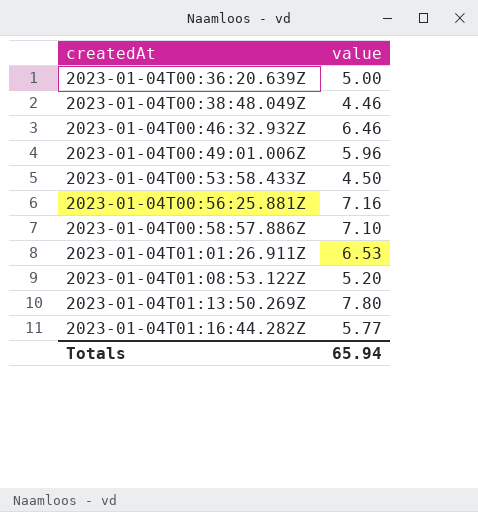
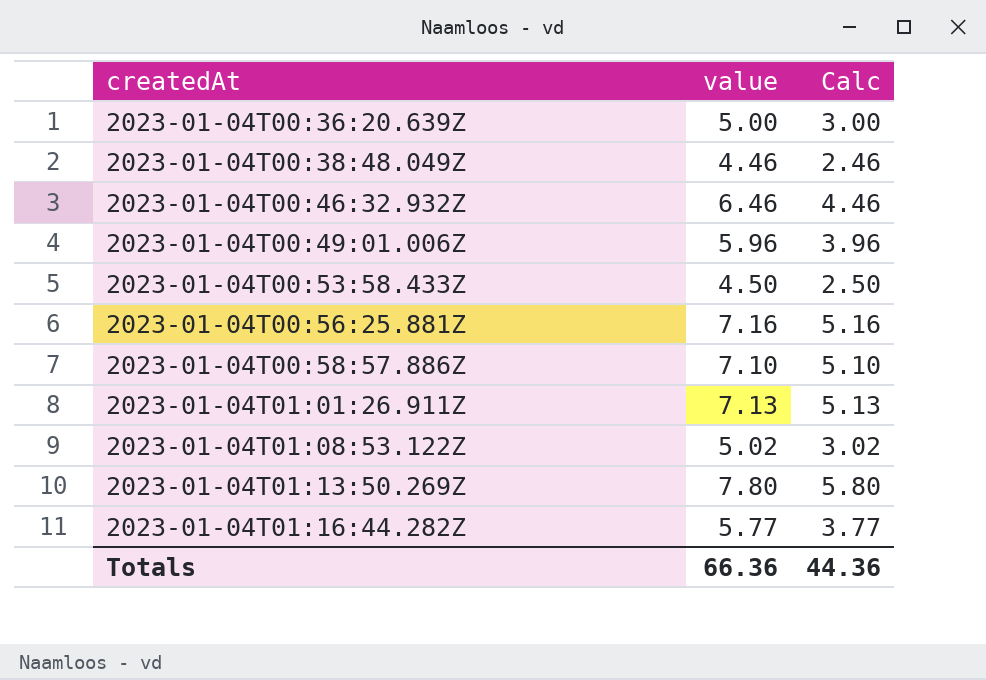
column Calc | formula: none -> [value] - 2
2023-01-04T01:01:26.911Z | value: 6.53 -> 7.13
2023-01-04T01:08:53.122Z | value: 5.20 -> 5.02
Totals | value: 65.94 -> 66.36

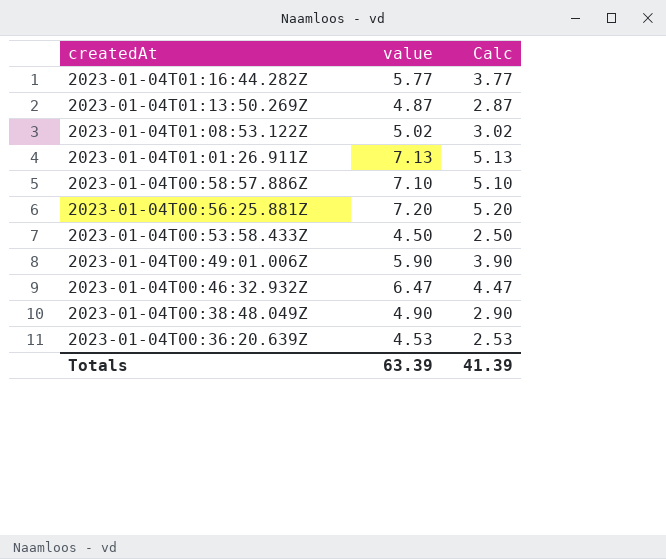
row order: createdAt ascending -> createdAt descending
2023-01-04T01:13:50.269Z | value: 7.80 -> 4.87
2023-01-04T01:13:50.269Z | Calc: 5.80 -> 2.87
2023-01-04T00:56:25.881Z | value: 7.16 -> 7.20
2023-01-04T00:56:25.881Z | Calc: 5.16 -> 5.20
2023-01-04T00:49:01.006Z | value: 5.96 -> 5.90
2023-01-04T00:49:01.006Z | Calc: 3.96 -> 3.90
2023-01-04T00:46:32.932Z | value: 6.46 -> 6.47
2023-01-04T00:46:32.932Z | Calc: 4.46 -> 4.47
2023-01-04T00:38:48.049Z | value: 4.46 -> 4.90
2023-01-04T00:38:48.049Z | Calc: 2.46 -> 2.90
2023-01-04T00:36:20.639Z | value: 5.00 -> 4.53
2023-01-04T00:36:20.639Z | Calc: 3.00 -> 2.53
Totals | value: 66.36 -> 63.39
Totals | Calc: 44.36 -> 41.39

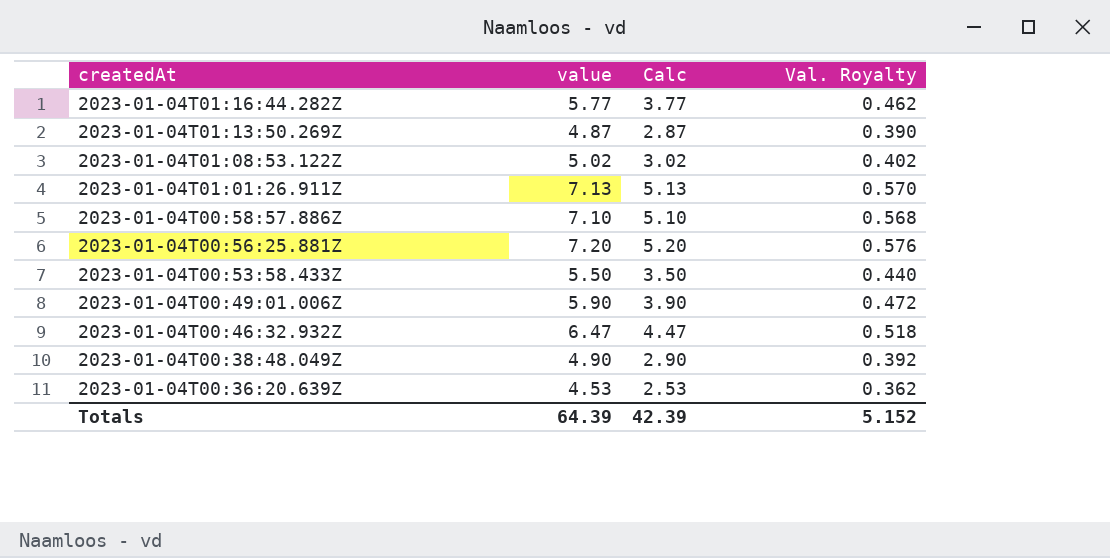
column Val. Royalty | formula: none -> [value] * 0.08
2023-01-04T00:53:58.433Z | value: 4.50 -> 5.50
2023-01-04T00:53:58.433Z | Calc: 2.50 -> 3.50
Totals | value: 63.39 -> 64.39
Totals | Calc: 41.39 -> 42.39

